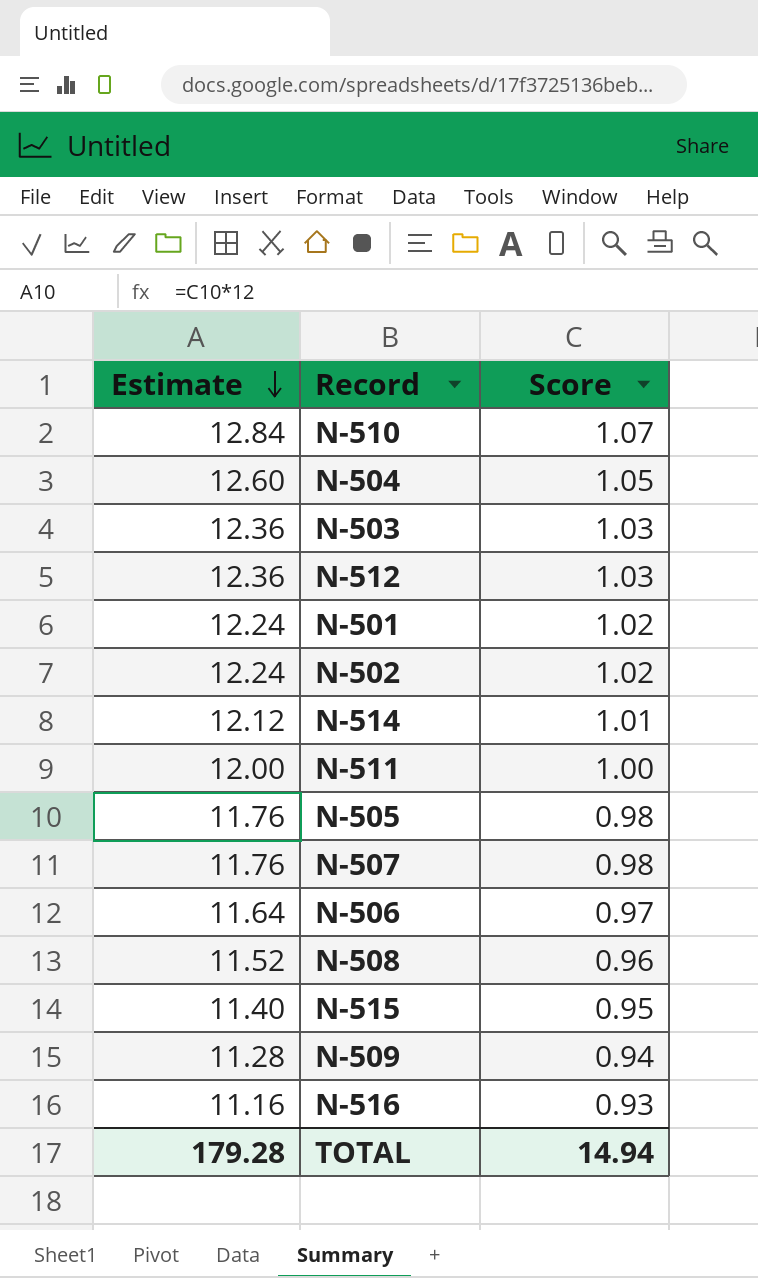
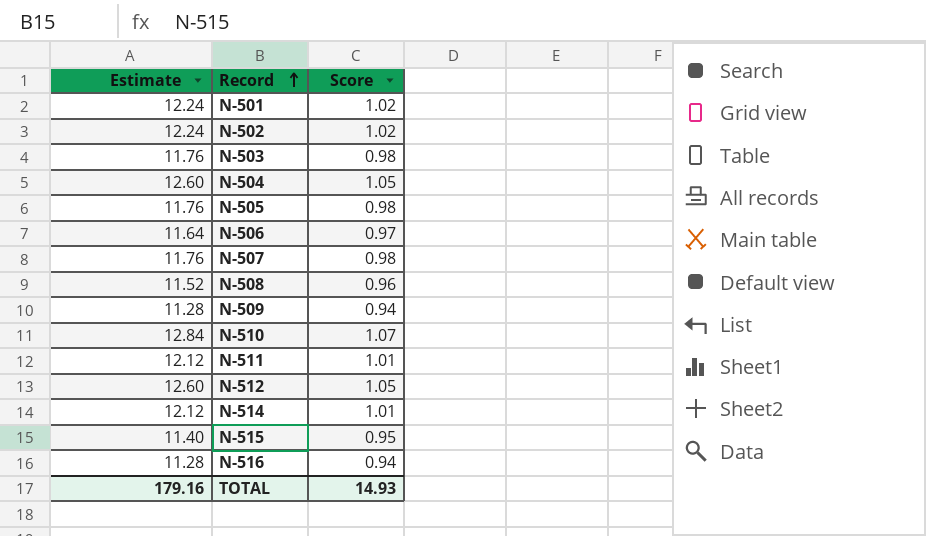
row order: Estimate descending -> Record ascending
N-503 | Estimate: 12.36 -> 11.76
N-503 | Score: 1.03 -> 0.98
N-511 | Estimate: 12.00 -> 12.12
N-511 | Score: 1.00 -> 1.01
N-512 | Estimate: 12.36 -> 12.60
N-512 | Score: 1.03 -> 1.05
N-516 | Estimate: 11.16 -> 11.28
N-516 | Score: 0.93 -> 0.94
TOTAL | Estimate: 179.28 -> 179.16
TOTAL | Score: 14.94 -> 14.93

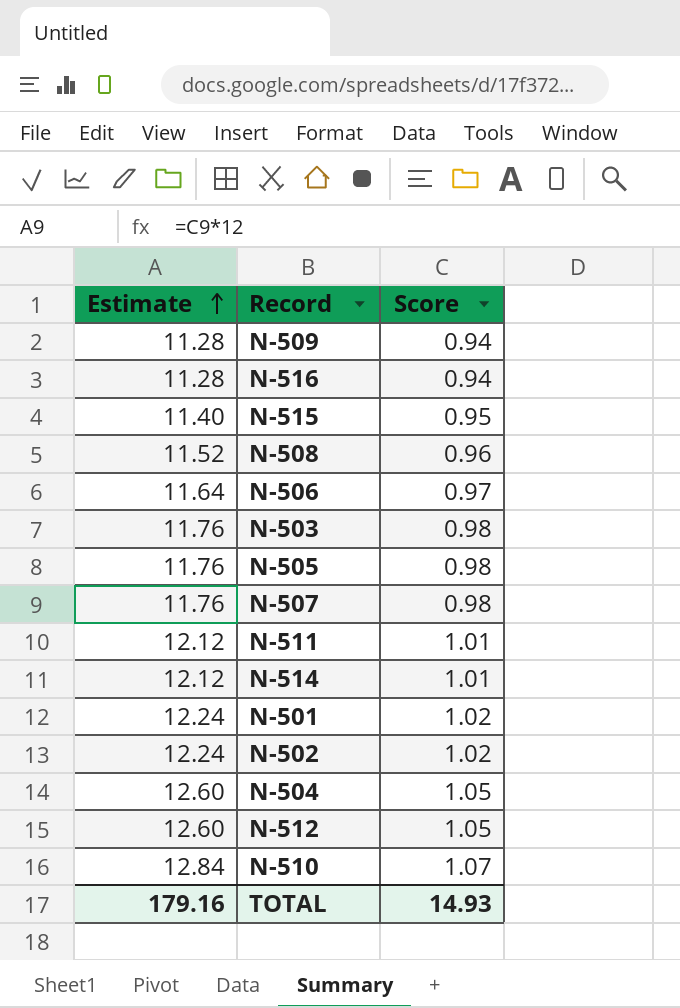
row order: Record ascending -> Estimate ascending

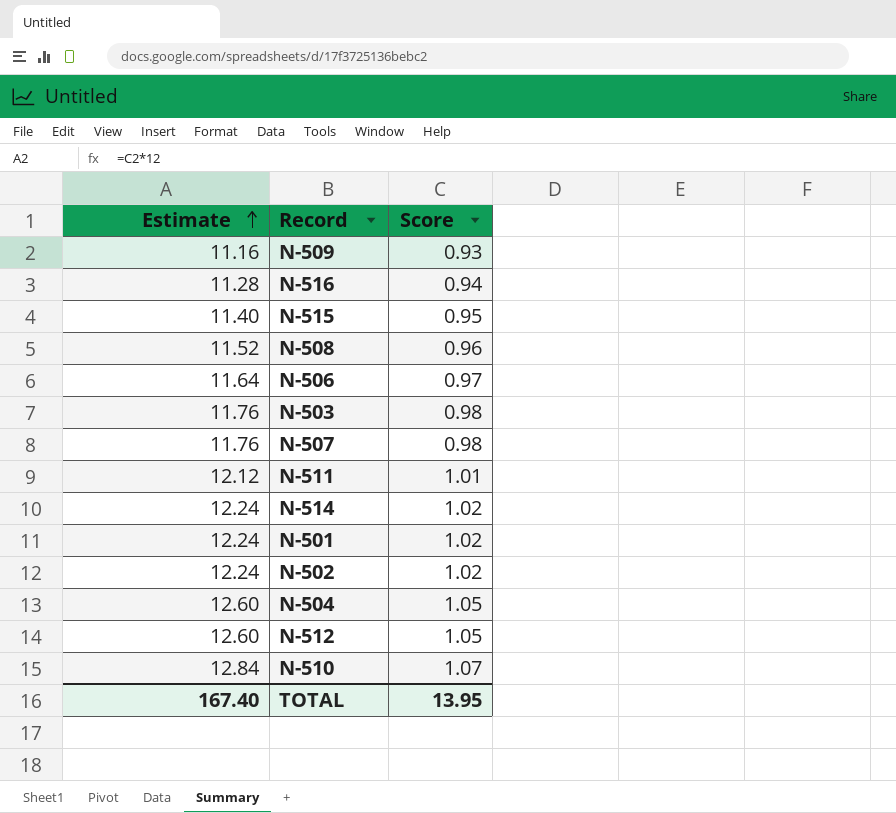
row N-505: 11.76 | 0.98 -> none
N-509 | Estimate: 11.28 -> 11.16
N-509 | Score: 0.94 -> 0.93
N-514 | Estimate: 12.12 -> 12.24
N-514 | Score: 1.01 -> 1.02
TOTAL | Estimate: 179.16 -> 167.40
TOTAL | Score: 14.93 -> 13.95

